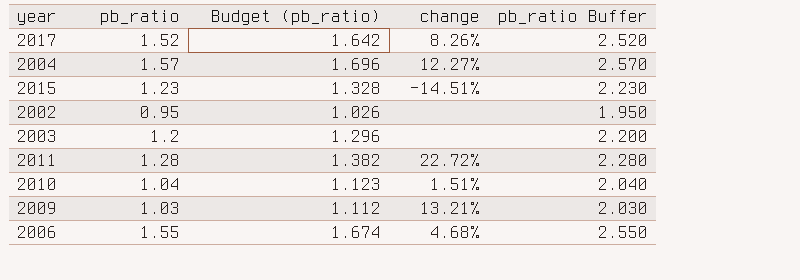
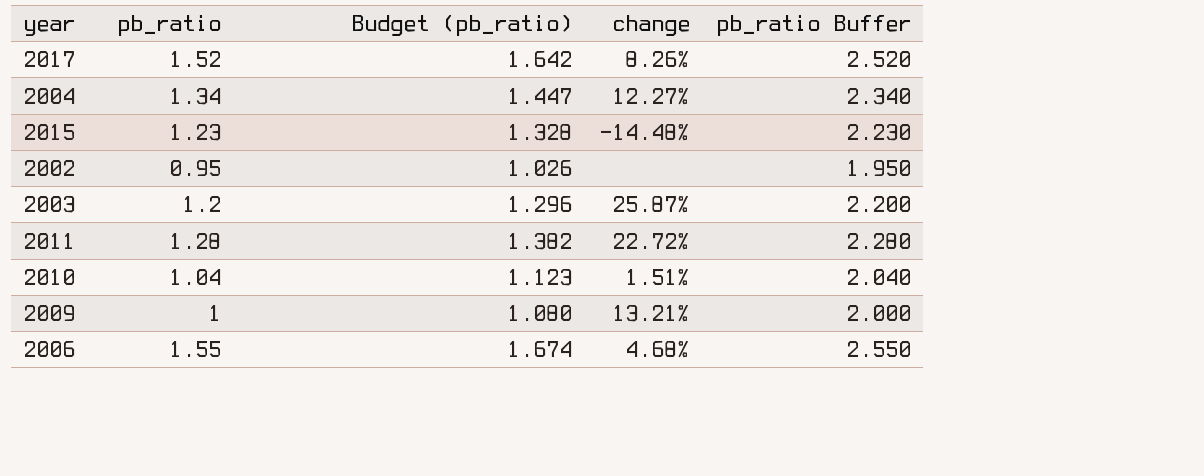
2004 | pb_ratio: 1.57 -> 1.34
2004 | Budget (pb_ratio): 1.696 -> 1.447
2004 | pb_ratio Buffer: 2.570 -> 2.340
2015 | change: -14.51% -> -14.48%
2003 | change: none -> 25.87%
2009 | pb_ratio: 1.03 -> 1
2009 | Budget (pb_ratio): 1.112 -> 1.080
2009 | pb_ratio Buffer: 2.030 -> 2.000

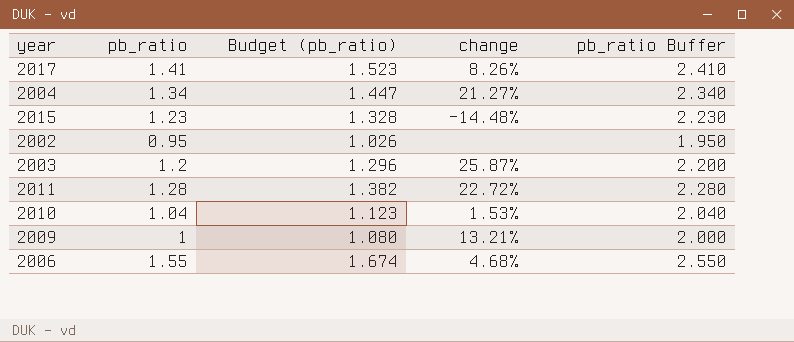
2017 | pb_ratio: 1.52 -> 1.41
2017 | Budget (pb_ratio): 1.642 -> 1.523
2017 | pb_ratio Buffer: 2.520 -> 2.410
2004 | change: 12.27% -> 21.27%
2010 | change: 1.51% -> 1.53%

